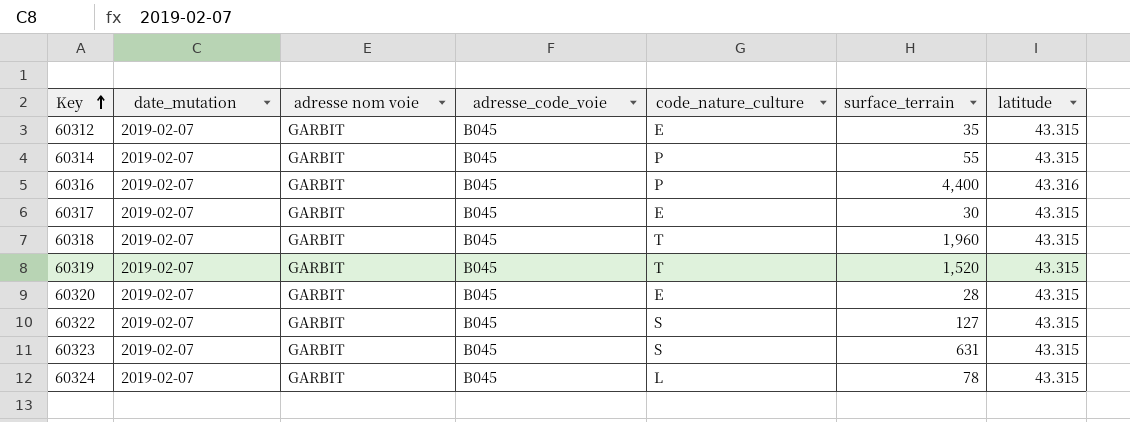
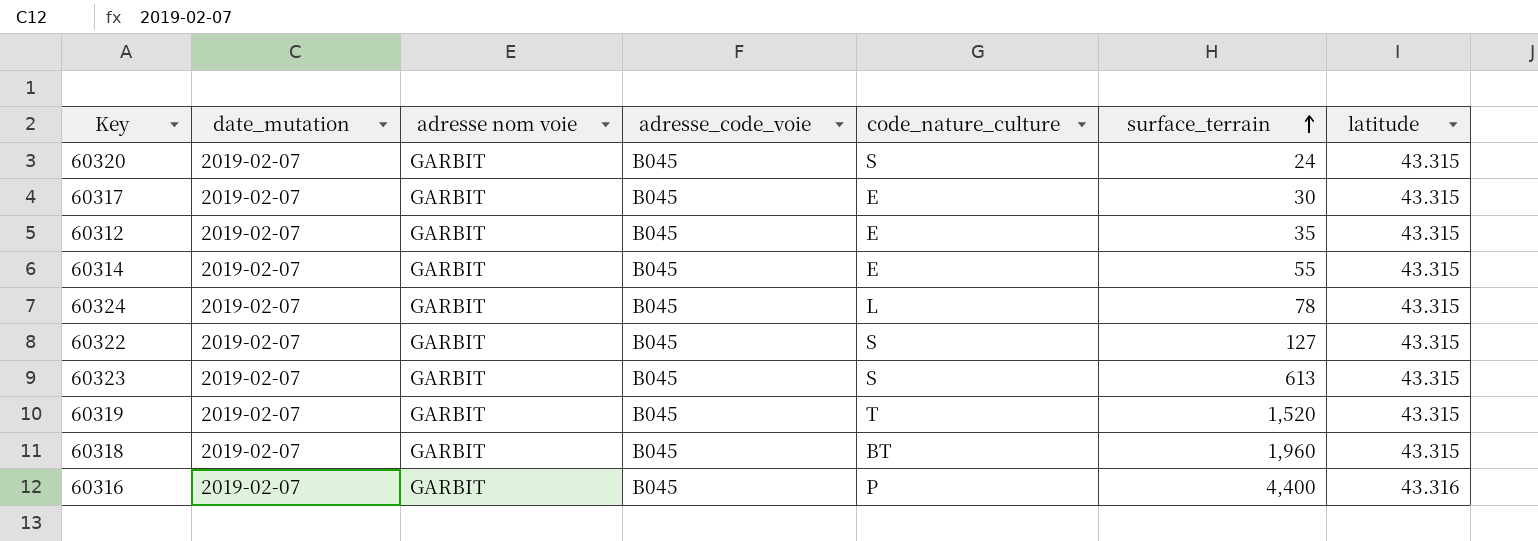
row order: Key ascending -> surface_terrain ascending
60320 | code_nature_culture: E -> S
60320 | surface_terrain: 28 -> 24
60314 | code_nature_culture: P -> E
60323 | surface_terrain: 631 -> 613
60318 | code_nature_culture: T -> BT

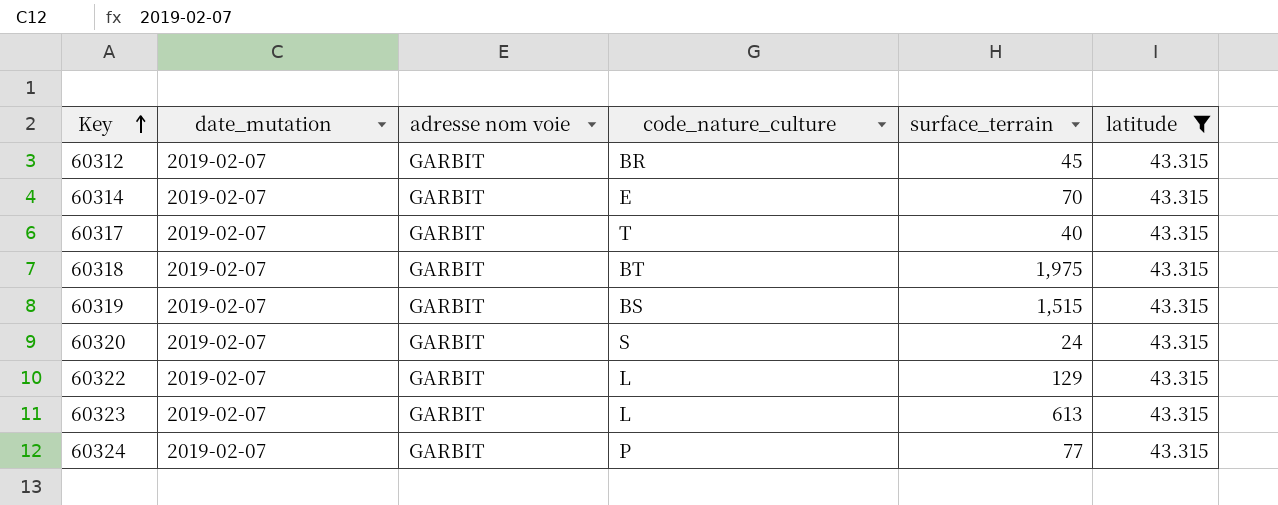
filter: none -> latitude = 43.315
row order: surface_terrain ascending -> Key ascending
column adresse_code_voie | position: 4 -> none
60312 | code_nature_culture: E -> BR
60312 | surface_terrain: 35 -> 45
60314 | surface_terrain: 55 -> 70
60317 | code_nature_culture: E -> T
60317 | surface_terrain: 30 -> 40
60318 | surface_terrain: 1,960 -> 1,975
60319 | code_nature_culture: T -> BS
60319 | surface_terrain: 1,520 -> 1,515
60322 | code_nature_culture: S -> L
60322 | surface_terrain: 127 -> 129
60323 | code_nature_culture: S -> L
60324 | code_nature_culture: L -> P
60324 | surface_terrain: 78 -> 77

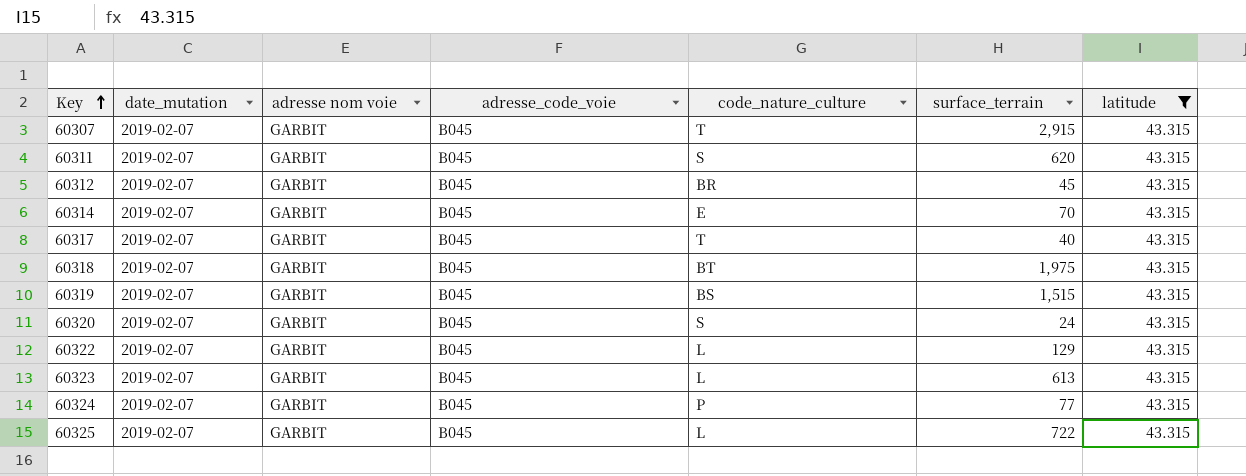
column adresse_code_voie | position: none -> 4
row 60307: none -> 2019-02-07 | GARBIT | B045 | T | 2,915 | 43.315
row 60311: none -> 2019-02-07 | GARBIT | B045 | S | 620 | 43.315
row 60325: none -> 2019-02-07 | GARBIT | B045 | L | 722 | 43.315

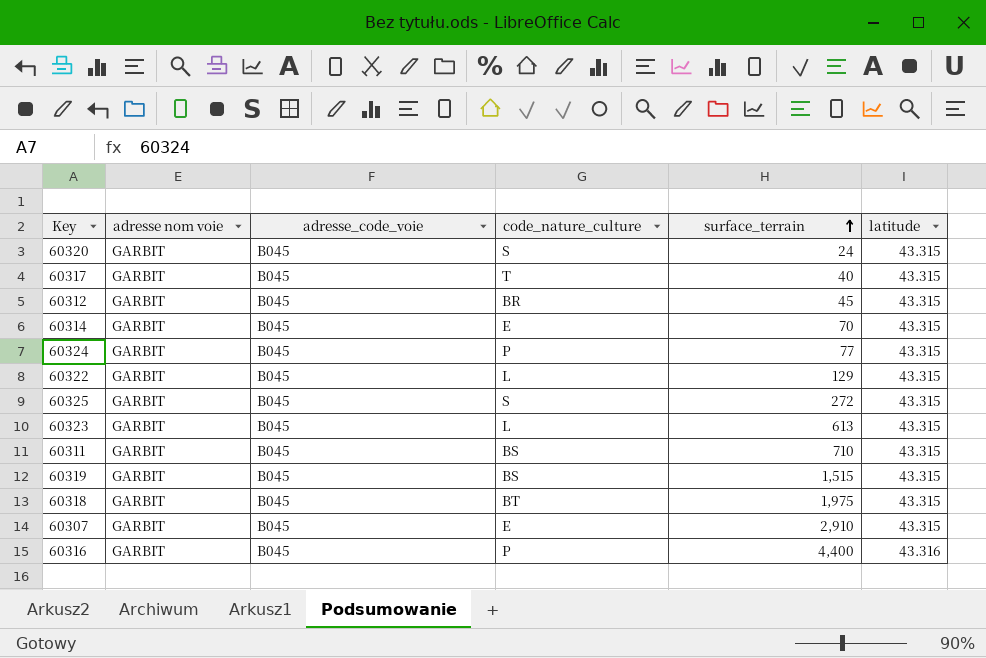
filter: latitude = 43.315 -> none
row order: Key ascending -> surface_terrain ascending
column date_mutation | position: 2 -> none
60325 | code_nature_culture: L -> S
60325 | surface_terrain: 722 -> 272
60311 | code_nature_culture: S -> BS
60311 | surface_terrain: 620 -> 710
60307 | code_nature_culture: T -> E
60307 | surface_terrain: 2,915 -> 2,910

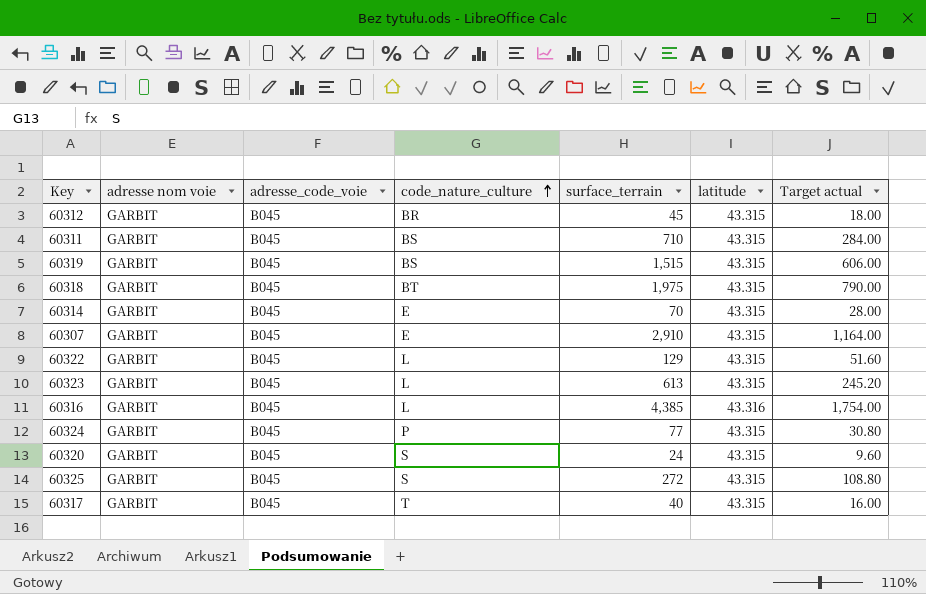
row order: surface_terrain ascending -> code_nature_culture ascending
column Target actual | formula: none -> [surface_terrain] * 0.4
60316 | code_nature_culture: P -> L
60316 | surface_terrain: 4,400 -> 4,385

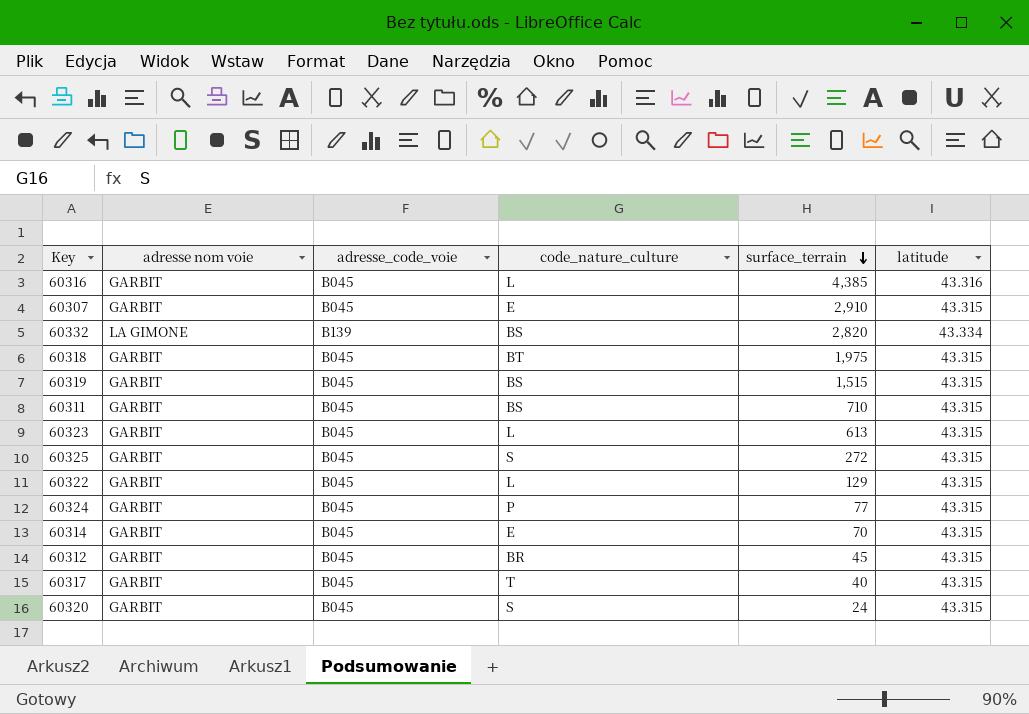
row order: code_nature_culture ascending -> surface_terrain descending
column Target actual | formula: [surface_terrain] * 0.4 -> none
row 60332: none -> LA GIMONE | B139 | BS | 2,820 | 43.334

